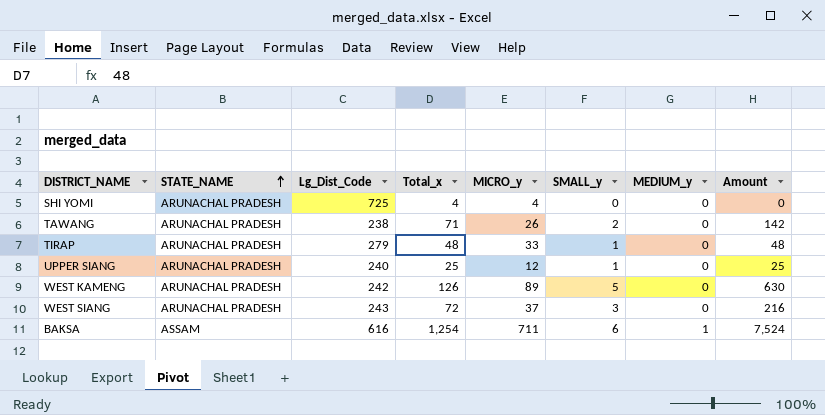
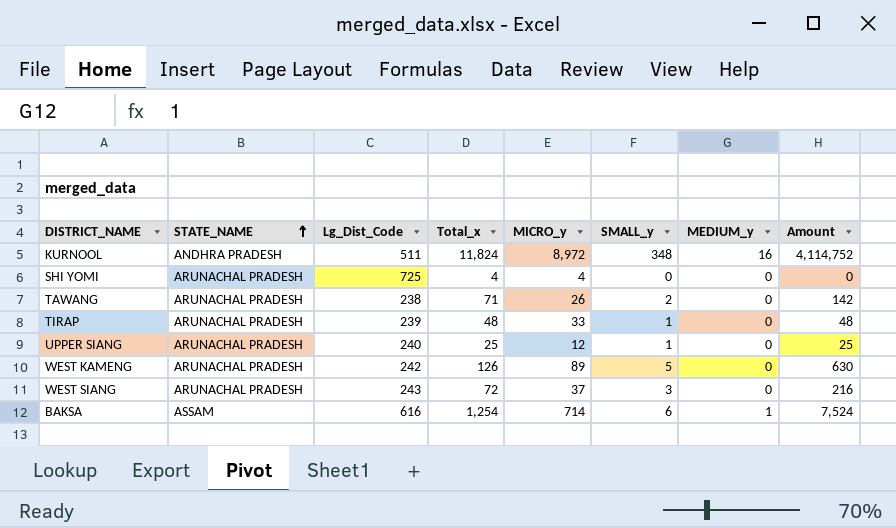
row KURNOOL: none -> ANDHRA PRADESH | 511 | 11,824 | 8,972 | 348 | 16 | 4,114,752
TIRAP | Lg_Dist_Code: 279 -> 239
BAKSA | MICRO_y: 711 -> 714

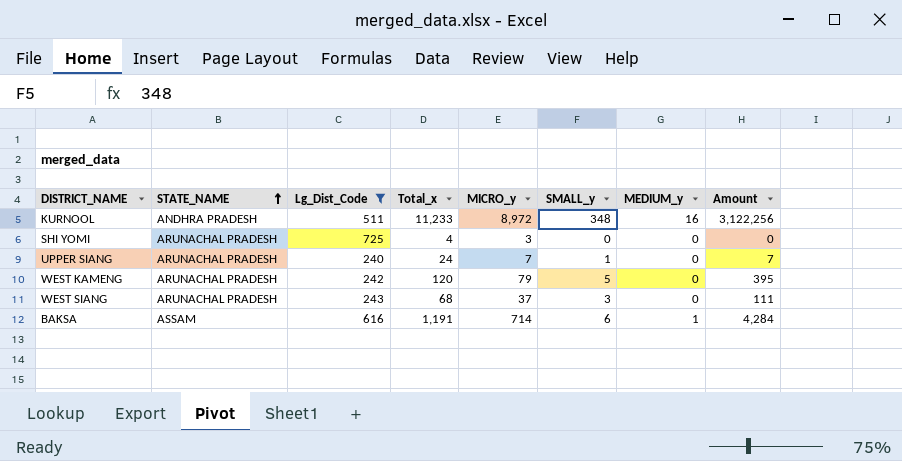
filter: none -> Lg_Dist_Code >= 240
column Amount | formula: [Total_x] * [SMALL_y] -> [MICRO_y] * [SMALL_y]
KURNOOL | Total_x: 11,824 -> 11,233
SHI YOMI | MICRO_y: 4 -> 3
UPPER SIANG | Total_x: 25 -> 24
UPPER SIANG | MICRO_y: 12 -> 7
WEST KAMENG | Total_x: 126 -> 120
WEST KAMENG | MICRO_y: 89 -> 79
WEST SIANG | Total_x: 72 -> 68
BAKSA | Total_x: 1,254 -> 1,191

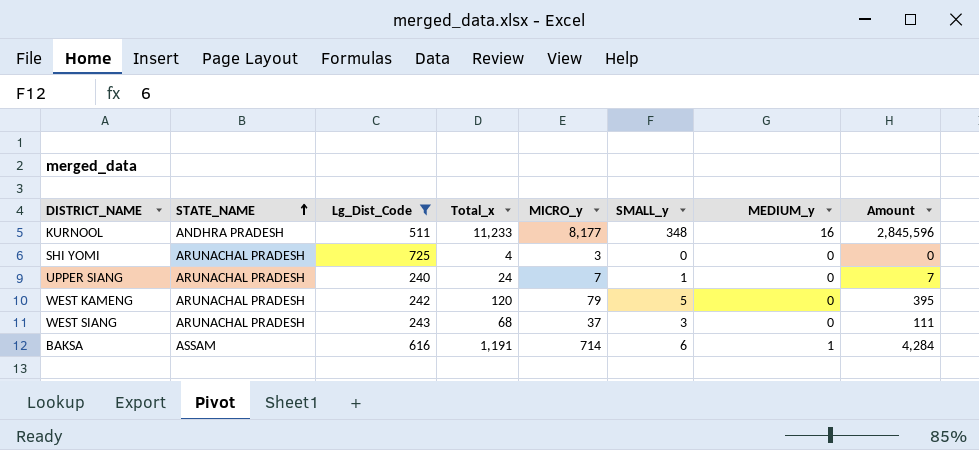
KURNOOL | MICRO_y: 8,972 -> 8,177
KURNOOL | Amount: 3,122,256 -> 2,845,596

